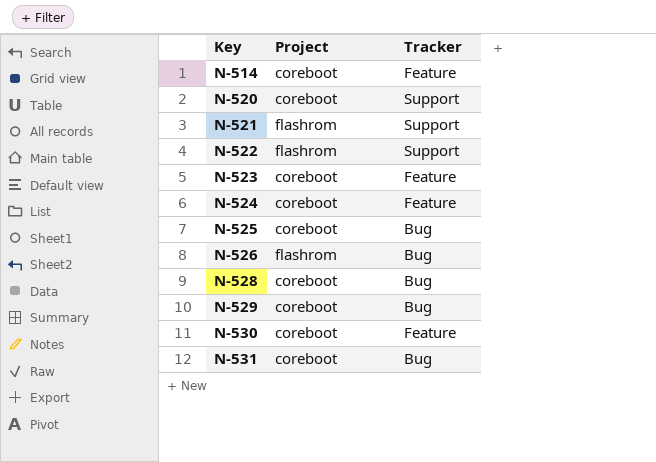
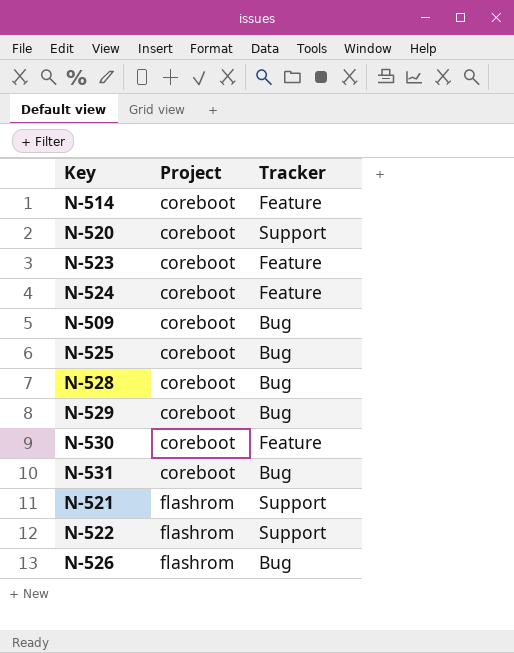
row order: Key ascending -> Project ascending
row N-509: none -> coreboot | Bug

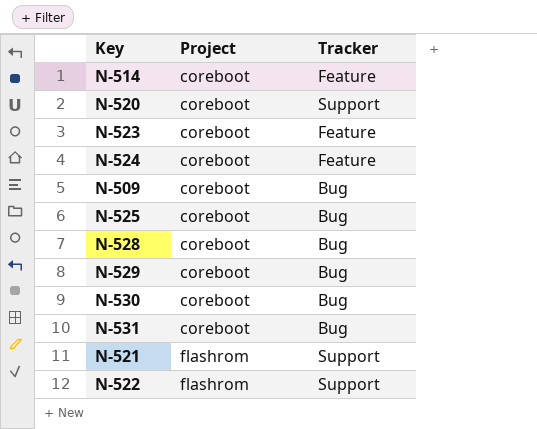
row N-526: flashrom | Bug -> none
N-530 | Tracker: Feature -> Bug

